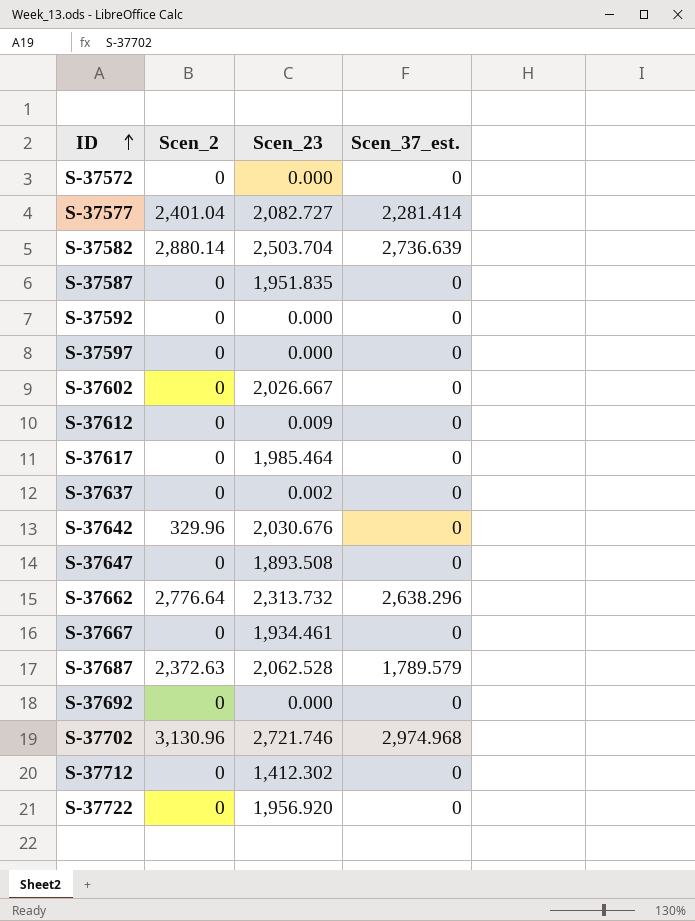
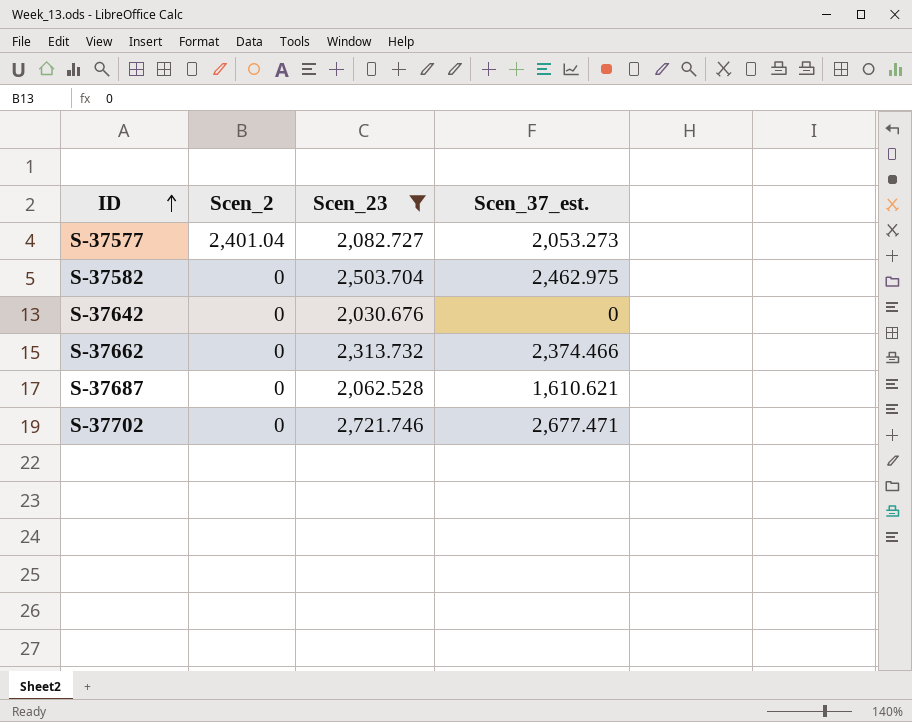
filter: none -> Scen_23 >= 2,030.676
S-37577 | Scen_37_est.: 2,281.414 -> 2,053.273
S-37582 | Scen_2: 2,880.14 -> 0
S-37582 | Scen_37_est.: 2,736.639 -> 2,462.975
S-37642 | Scen_2: 329.96 -> 0
S-37662 | Scen_2: 2,776.64 -> 0
S-37662 | Scen_37_est.: 2,638.296 -> 2,374.466
S-37687 | Scen_2: 2,372.63 -> 0
S-37687 | Scen_37_est.: 1,789.579 -> 1,610.621
S-37702 | Scen_2: 3,130.96 -> 0
S-37702 | Scen_37_est.: 2,974.968 -> 2,677.471

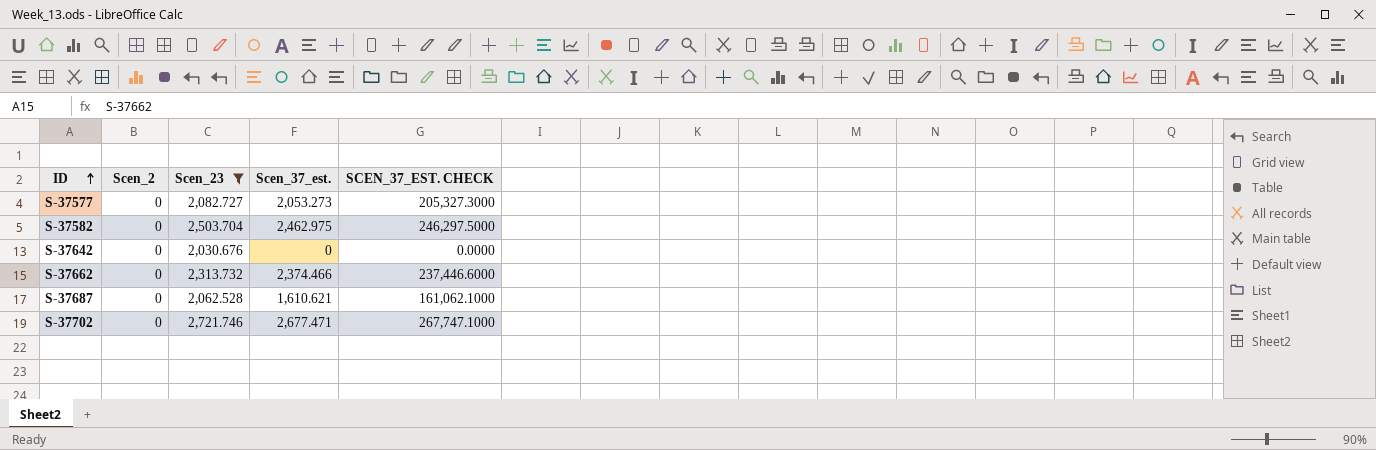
column SCEN_37_EST. CHECK | formula: none -> [Scen_37_est.] * 100
S-37577 | Scen_2: 2,401.04 -> 0

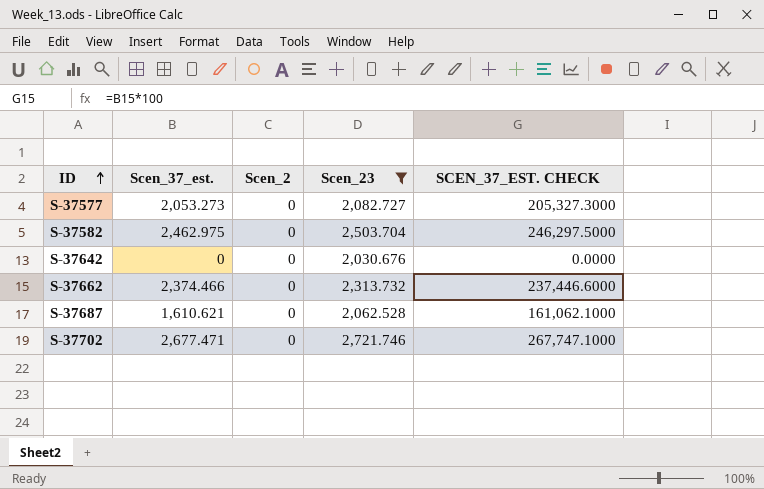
column Scen_37_est. | position: 4 -> 2

